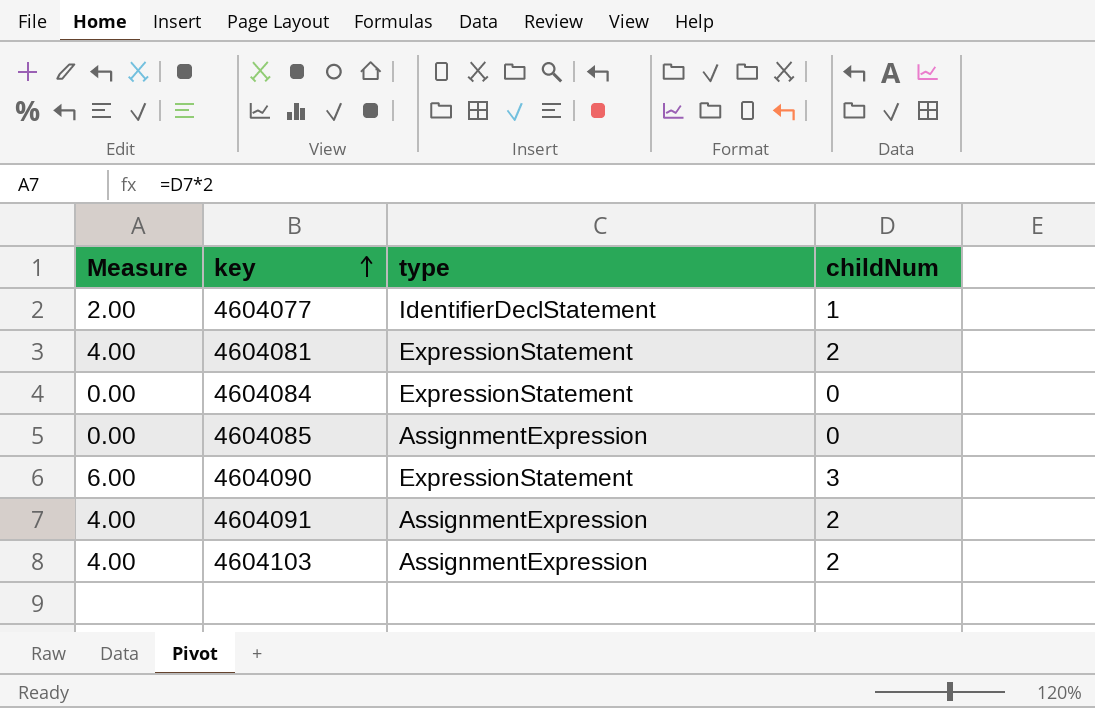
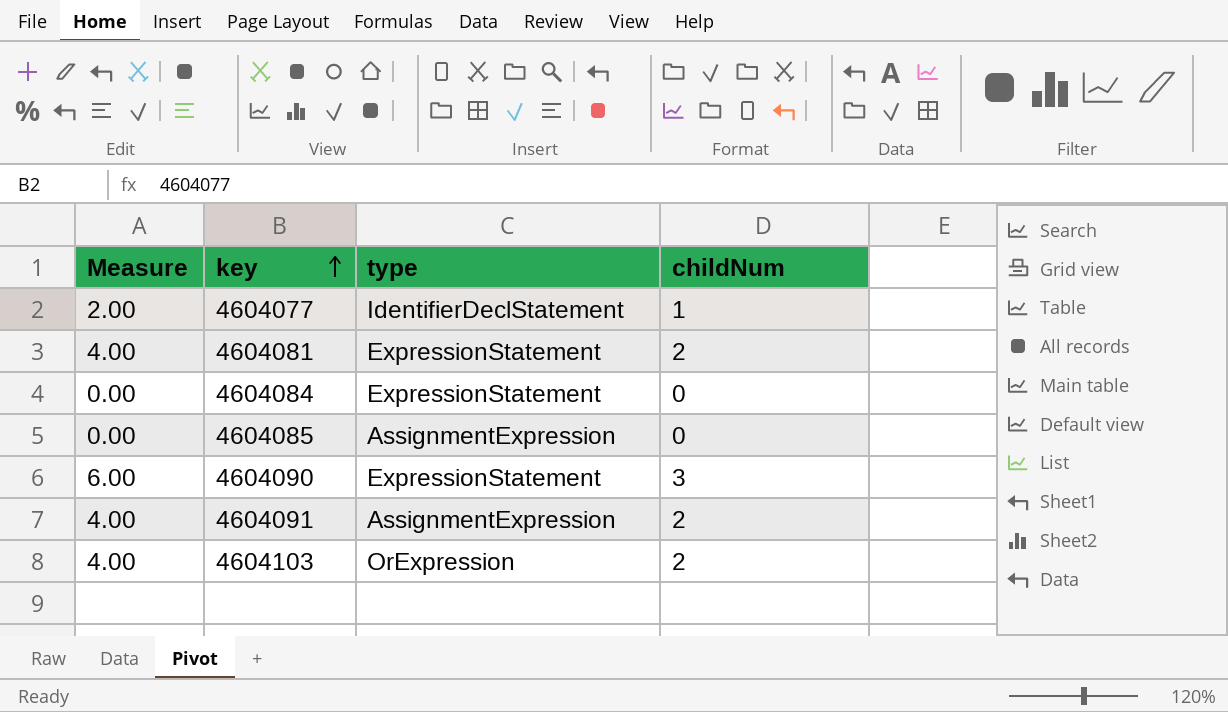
4604103 | type: AssignmentExpression -> OrExpression

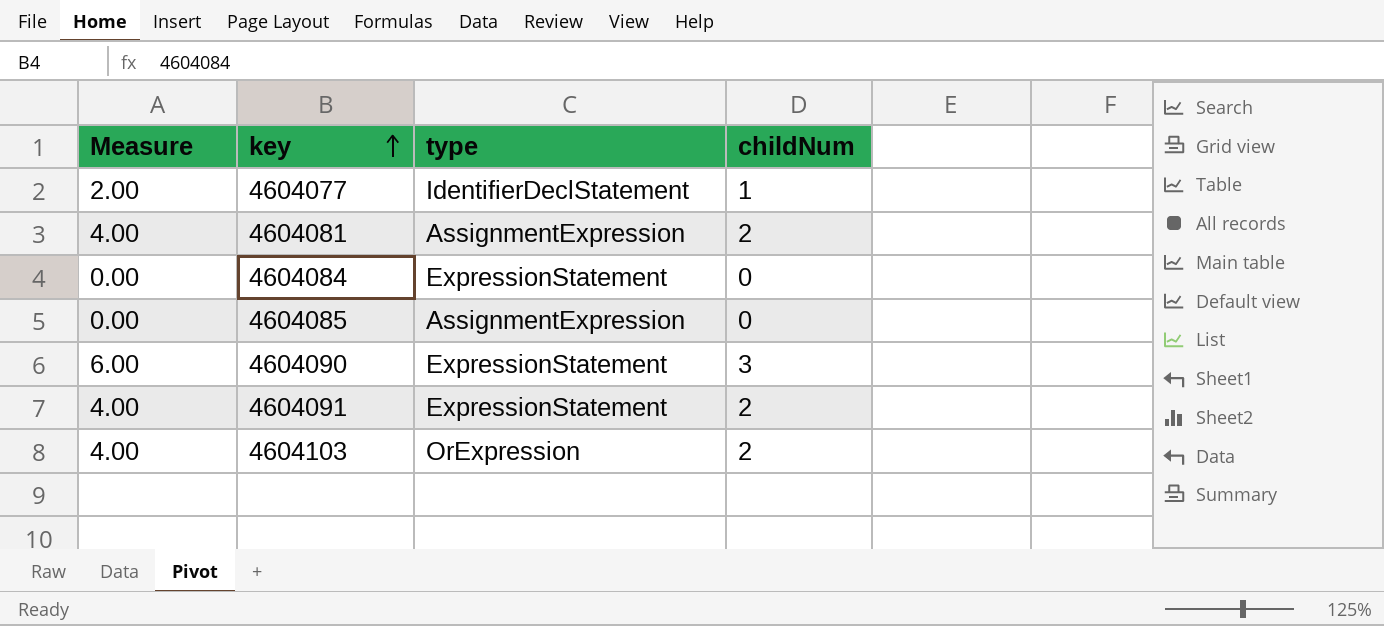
4604081 | type: ExpressionStatement -> AssignmentExpression
4604091 | type: AssignmentExpression -> ExpressionStatement

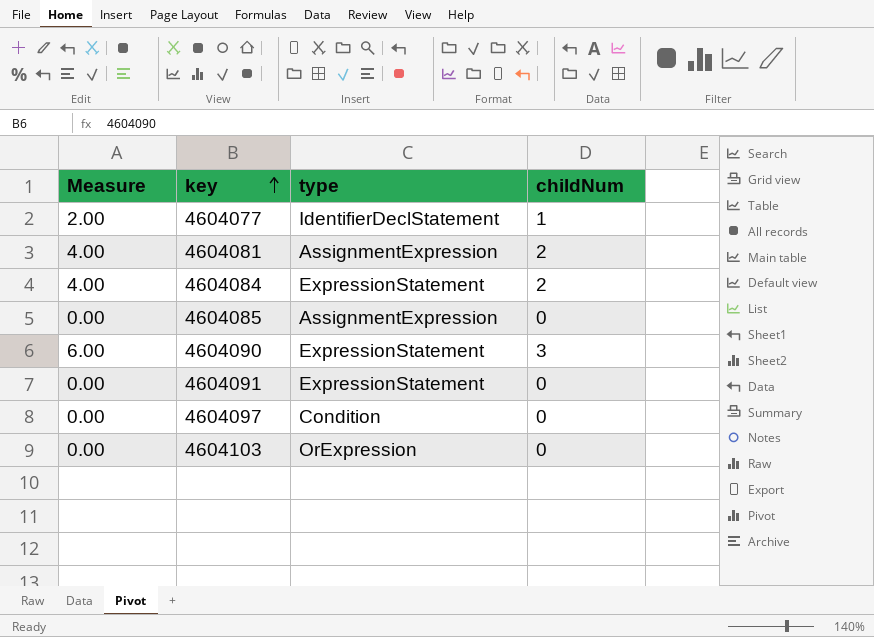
4604084 | Measure: 0.00 -> 4.00
4604084 | childNum: 0 -> 2
4604091 | Measure: 4.00 -> 0.00
4604091 | childNum: 2 -> 0
row 4604097: none -> 0.00 | Condition | 0
4604103 | Measure: 4.00 -> 0.00
4604103 | childNum: 2 -> 0

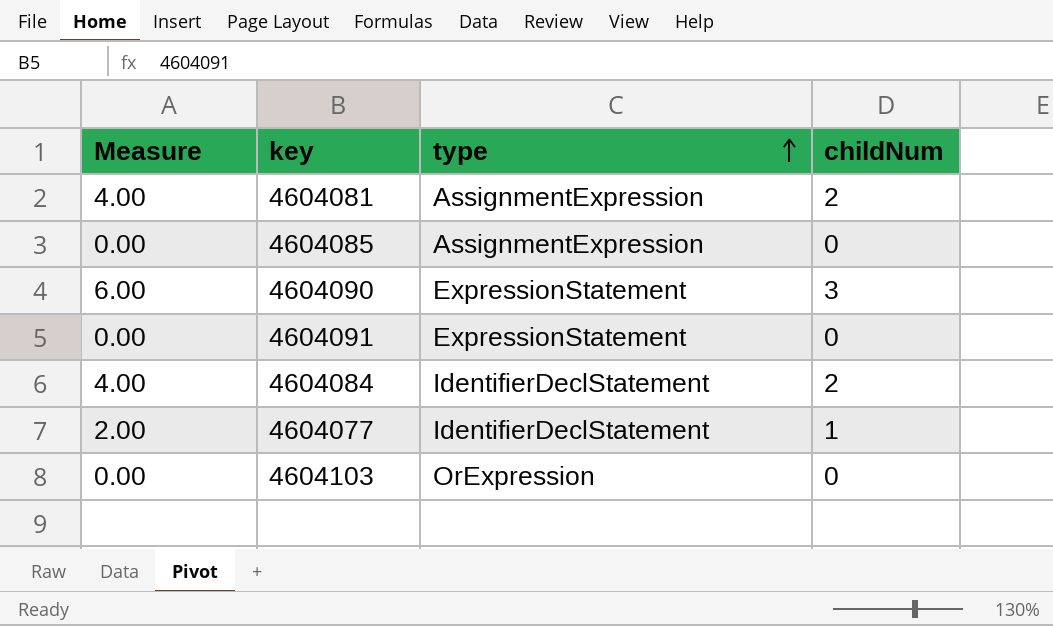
row order: key ascending -> type ascending
row 4604097: 0.00 | Condition | 0 -> none
4604084 | type: ExpressionStatement -> IdentifierDeclStatement

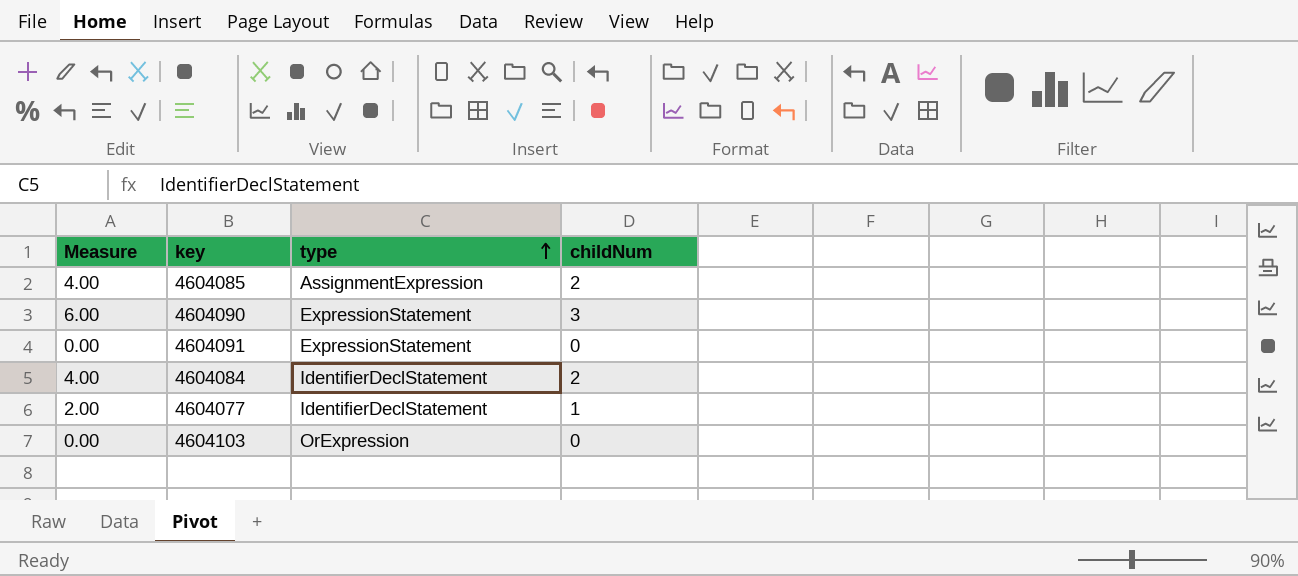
row 4604081: 4.00 | AssignmentExpression | 2 -> none
4604085 | Measure: 0.00 -> 4.00
4604085 | childNum: 0 -> 2

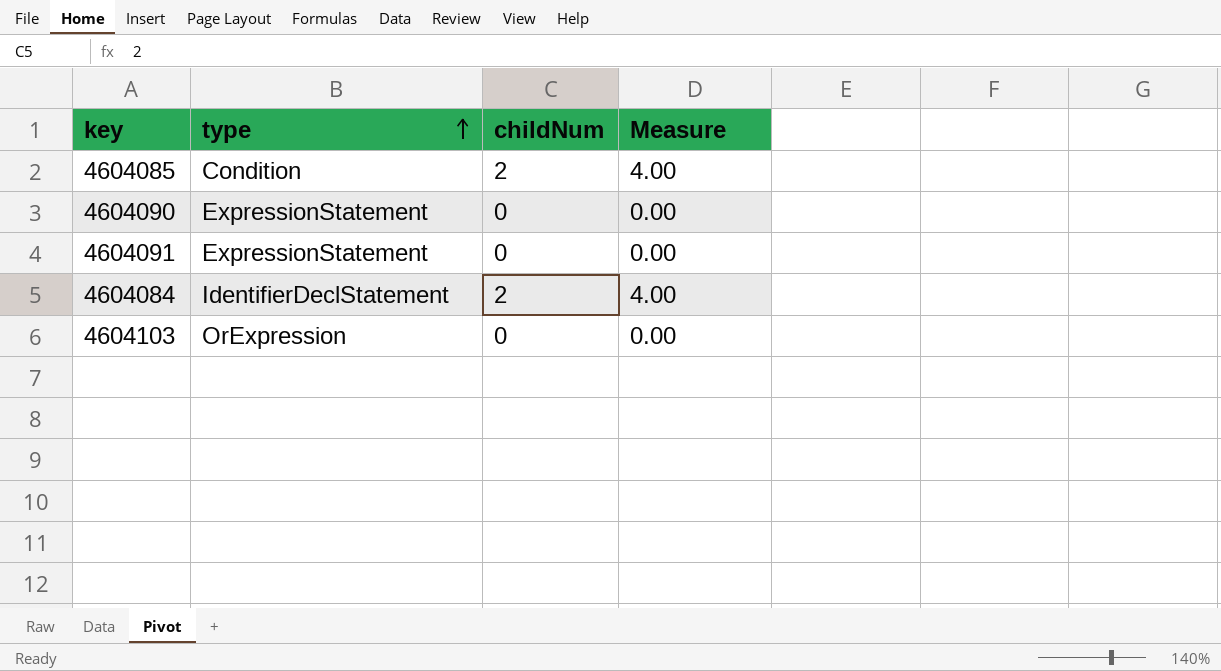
column Measure | position: 1 -> 4
row 4604077: 2.00 | IdentifierDeclStatement | 1 -> none
4604085 | type: AssignmentExpression -> Condition
4604090 | childNum: 3 -> 0
4604090 | Measure: 6.00 -> 0.00

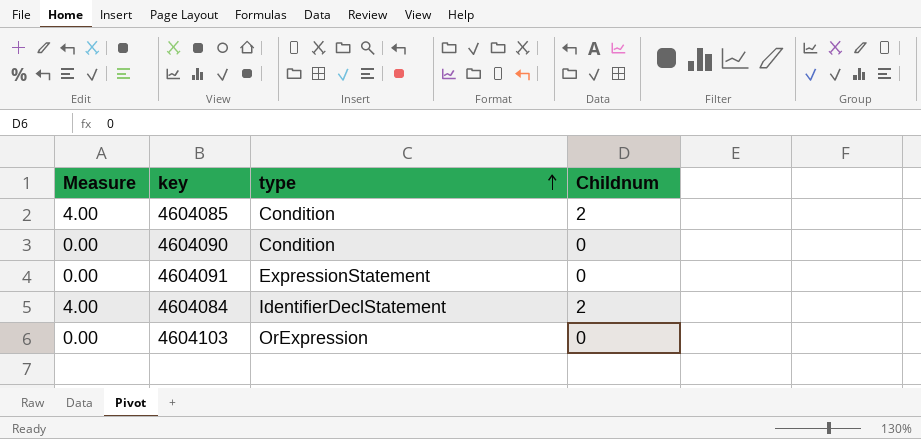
column Measure | position: 4 -> 1
column name: childNum -> Childnum
4604090 | type: ExpressionStatement -> Condition

